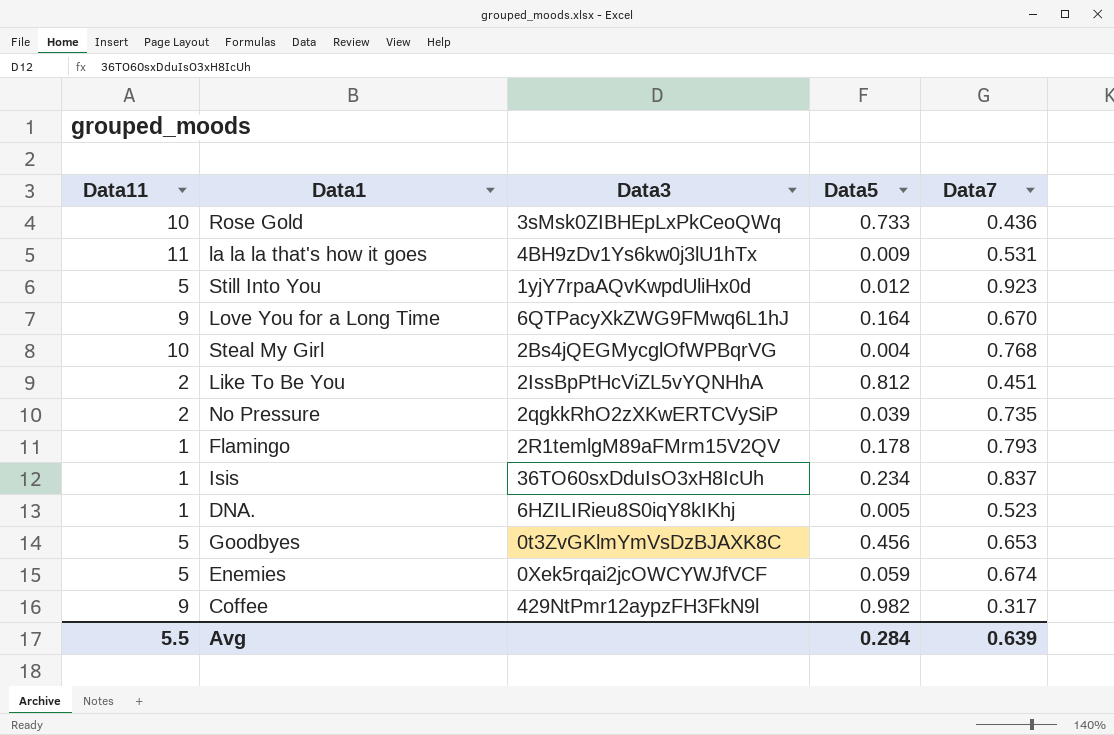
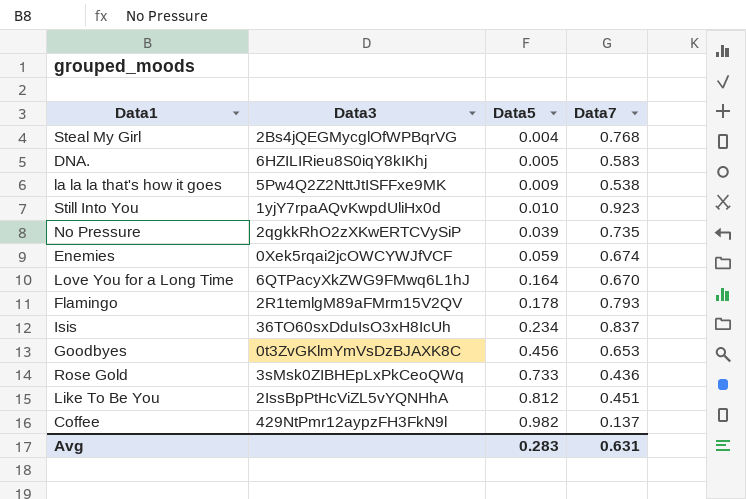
row order: none -> Data5 ascending
column Data11 | position: 1 -> none
DNA. | Data7: 0.523 -> 0.583
la la la that's how it goes | Data3: 4BH9zDv1Ys6kw0j3lU1hTx -> 5Pw4Q2Z2NttJtISFFxe9MK
la la la that's how it goes | Data7: 0.531 -> 0.538
Still Into You | Data5: 0.012 -> 0.010
Coffee | Data7: 0.317 -> 0.137
Avg | Data5: 0.284 -> 0.283
Avg | Data7: 0.639 -> 0.631

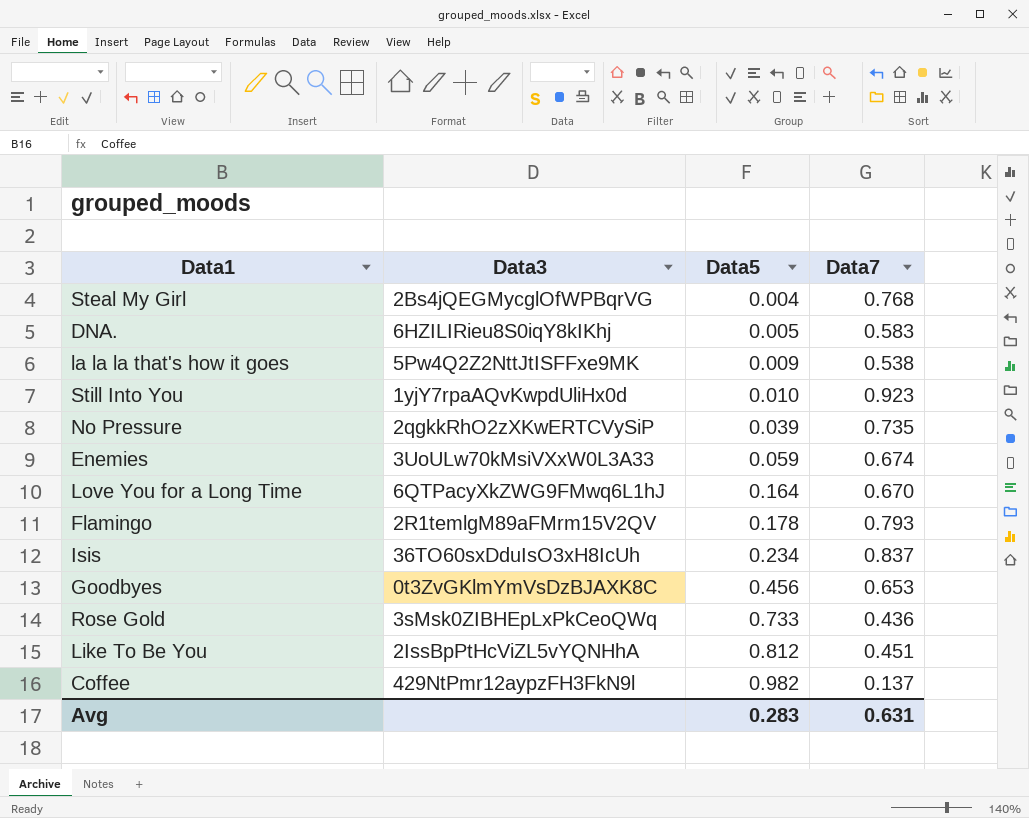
Enemies | Data3: 0Xek5rqai2jcOWCYWJfVCF -> 3UoULw70kMsiVXxW0L3A33

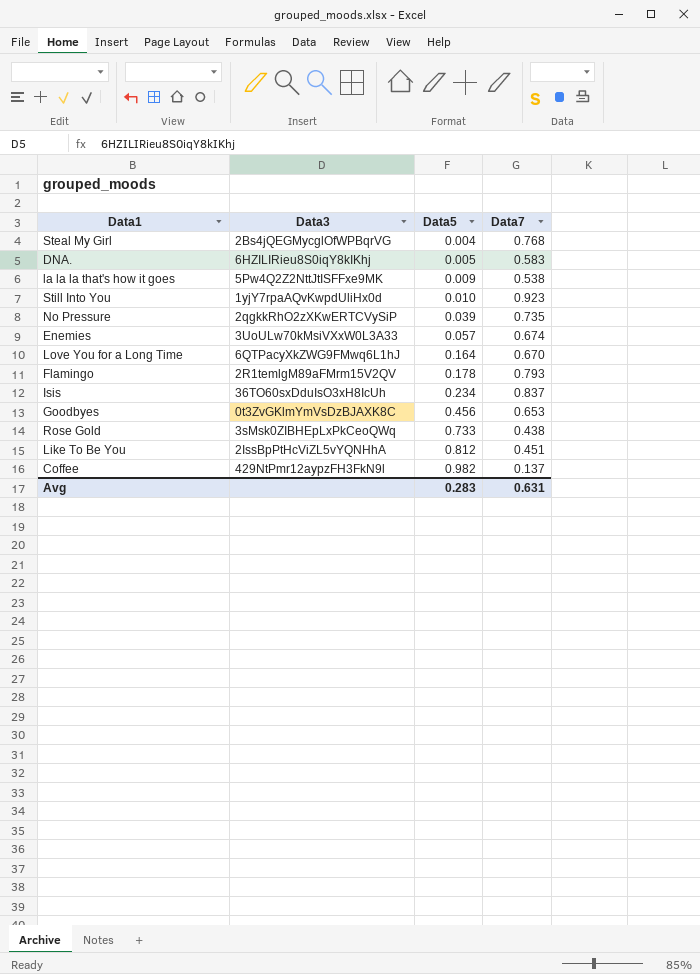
Enemies | Data5: 0.059 -> 0.057
Rose Gold | Data7: 0.436 -> 0.438

